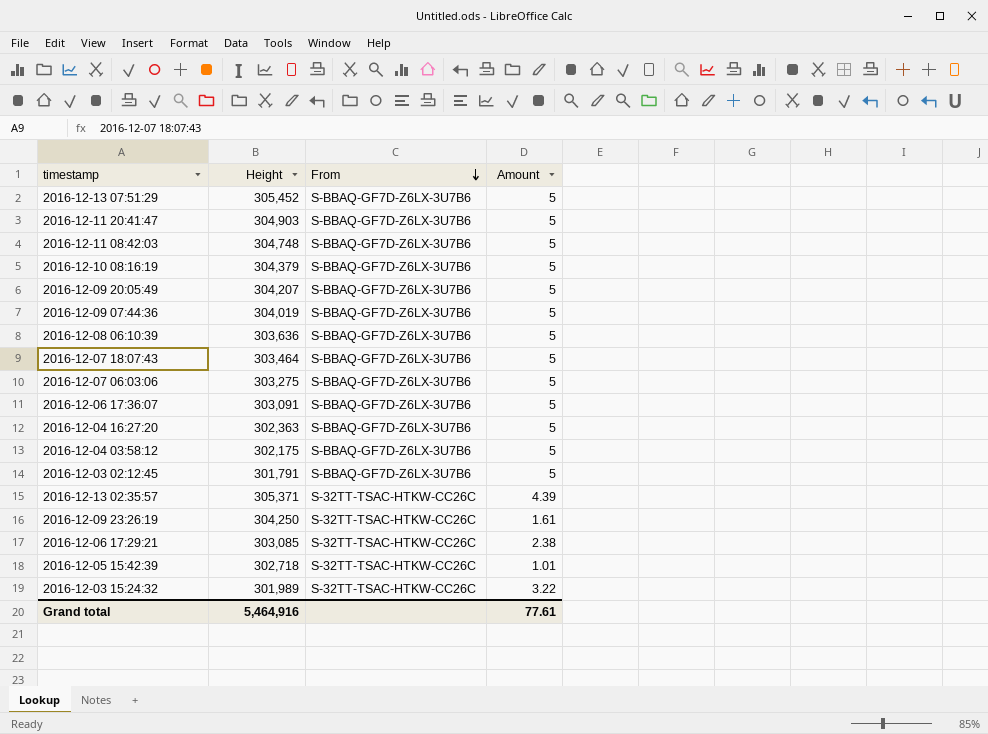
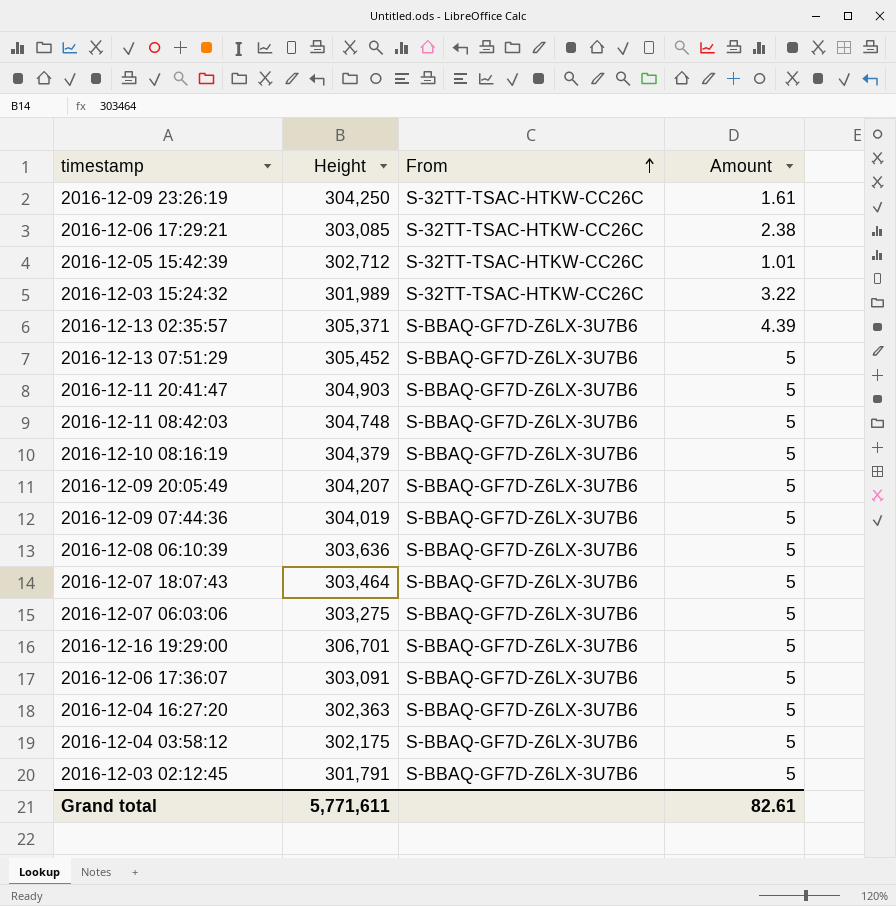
row order: From descending -> From ascending
2016-12-05 15:42:39 | Height: 302,718 -> 302,712
2016-12-13 02:35:57 | From: S-32TT-TSAC-HTKW-CC26C -> S-BBAQ-GF7D-Z6LX-3U7B6
row 2016-12-16 19:29:00: none -> 306,701 | S-BBAQ-GF7D-Z6LX-3U7B6 | 5
Grand total | Height: 5,464,916 -> 5,771,611
Grand total | Amount: 77.61 -> 82.61

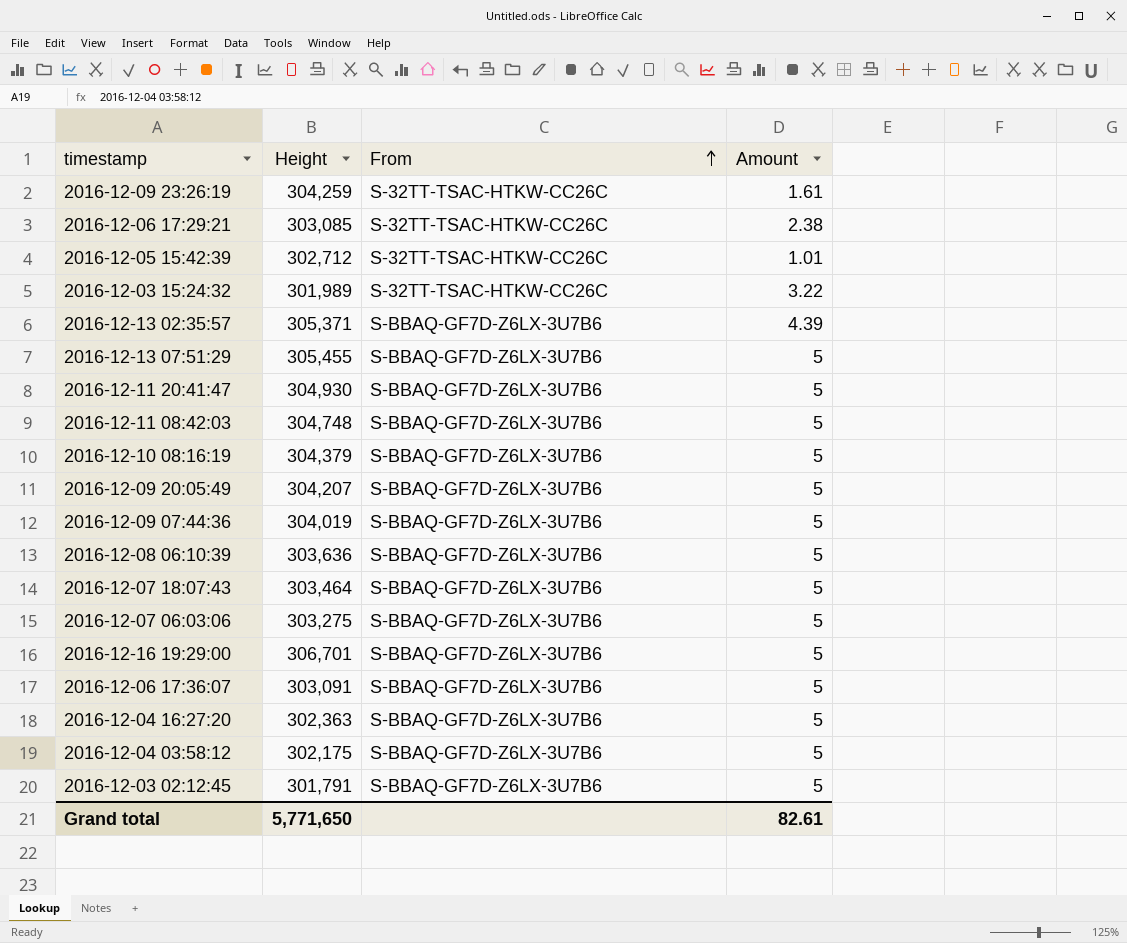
2016-12-09 23:26:19 | Height: 304,250 -> 304,259
2016-12-13 07:51:29 | Height: 305,452 -> 305,455
2016-12-11 20:41:47 | Height: 304,903 -> 304,930
Grand total | Height: 5,771,611 -> 5,771,650

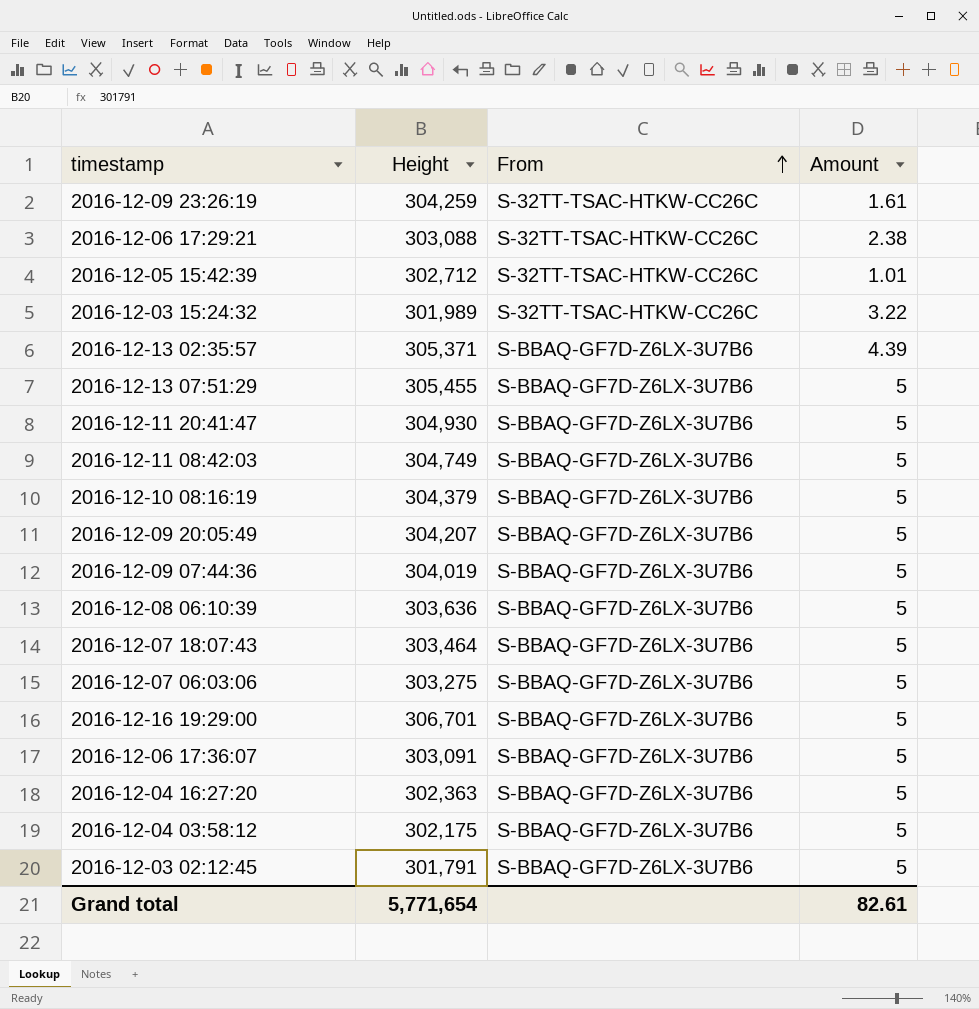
2016-12-06 17:29:21 | Height: 303,085 -> 303,088
2016-12-11 08:42:03 | Height: 304,748 -> 304,749
Grand total | Height: 5,771,650 -> 5,771,654

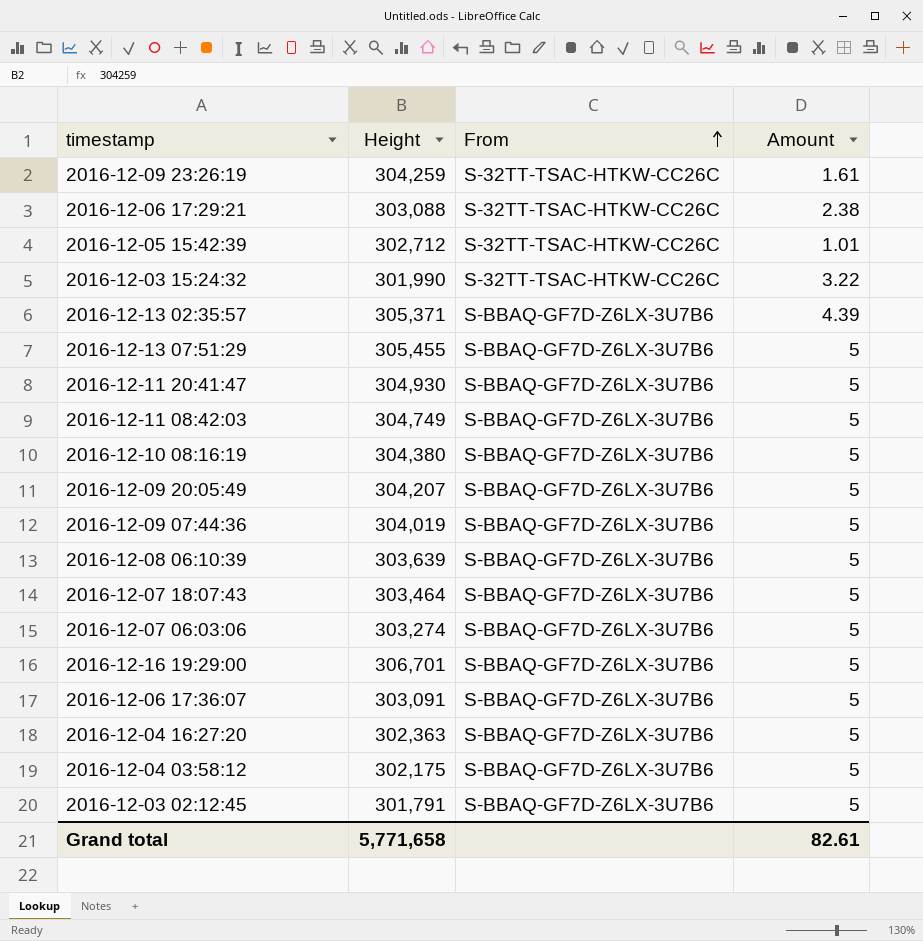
2016-12-03 15:24:32 | Height: 301,989 -> 301,990
2016-12-10 08:16:19 | Height: 304,379 -> 304,380
2016-12-08 06:10:39 | Height: 303,636 -> 303,639
2016-12-07 06:03:06 | Height: 303,275 -> 303,274
Grand total | Height: 5,771,654 -> 5,771,658

